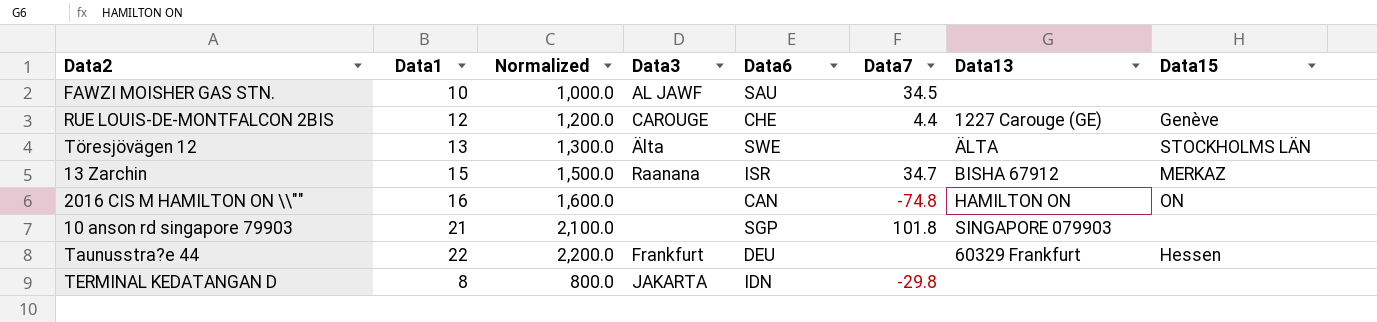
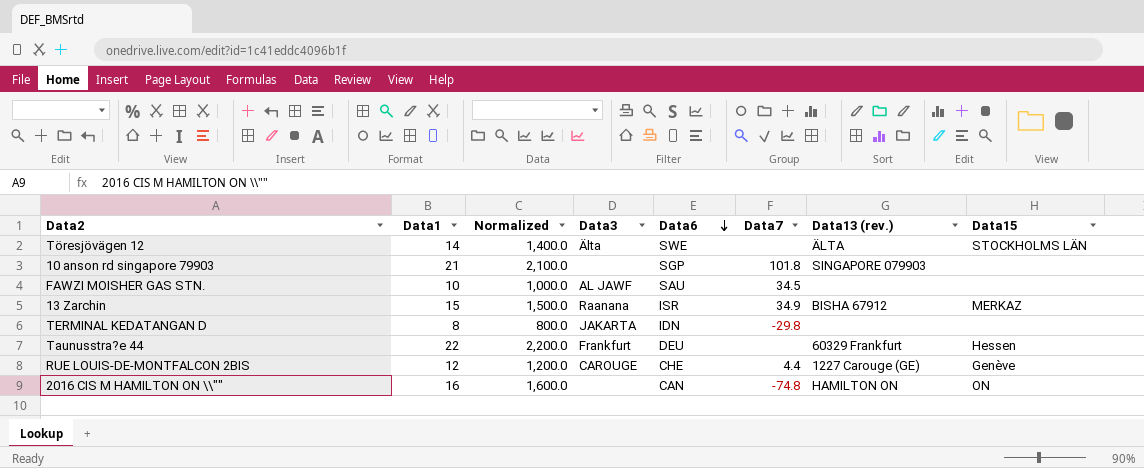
row order: none -> Data6 descending
column name: Data13 -> Data13 (rev.)
Töresjövägen 12 | Data1: 13 -> 14
Töresjövägen 12 | Normalized: 1,300.0 -> 1,400.0
13 Zarchin | Data7: 34.7 -> 34.9

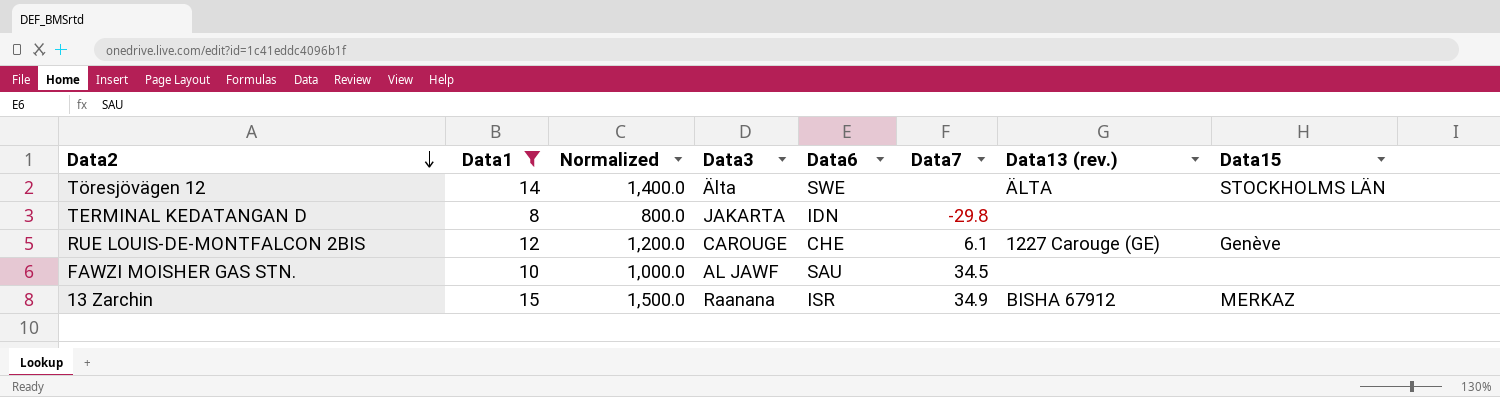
filter: none -> Data1 <= 15
row order: Data6 descending -> Data2 descending
RUE LOUIS-DE-MONTFALCON 2BIS | Data7: 4.4 -> 6.1

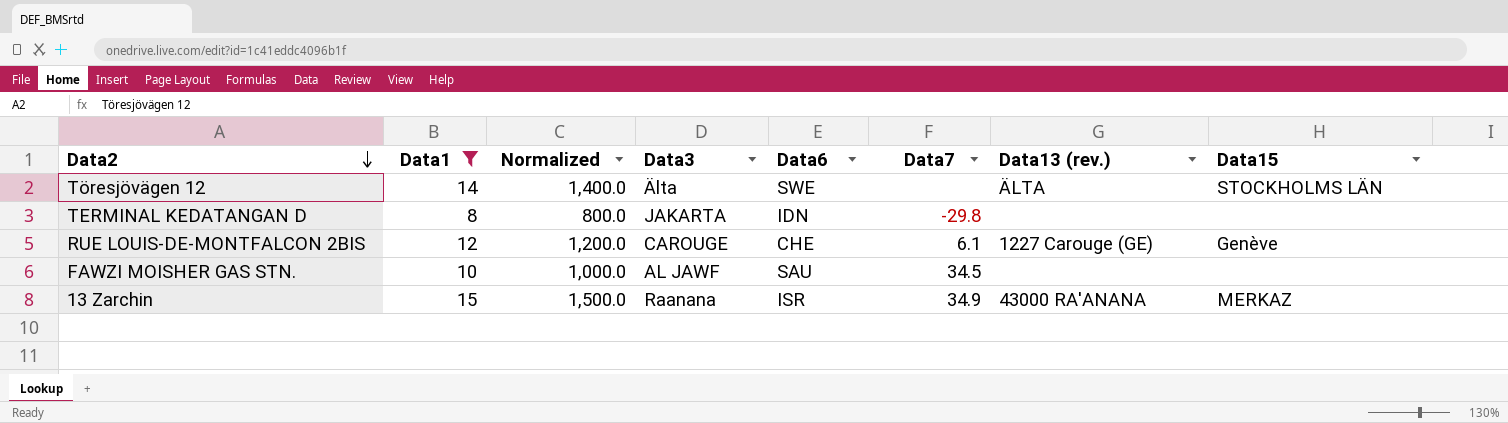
13 Zarchin | Data13 (rev.): BISHA 67912 -> 43000 RA'ANANA

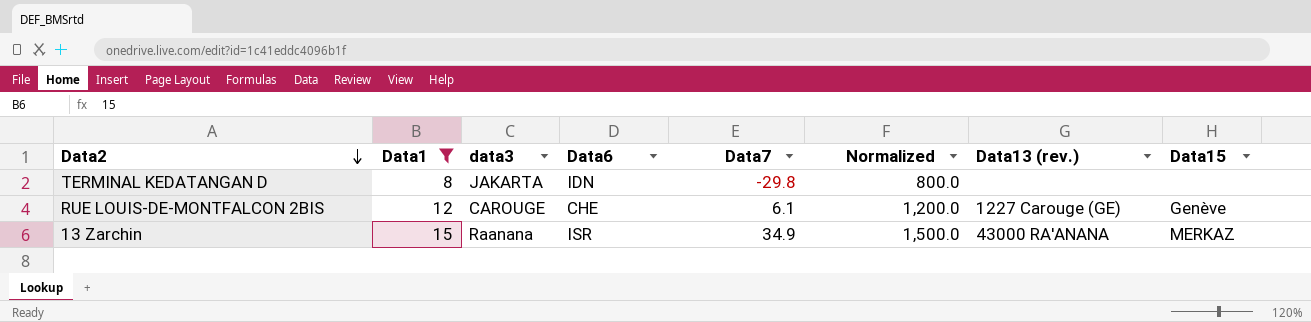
column name: Data3 -> data3
column Normalized | position: 3 -> 6
row Töresjövägen 12: 14 | 1,400.0 | Älta | SWE | none | ÄLTA | STOCKHOLMS LÄN -> none
row FAWZI MOISHER GAS STN.: 10 | 1,000.0 | AL JAWF | SAU | 34.5 | none | none -> none

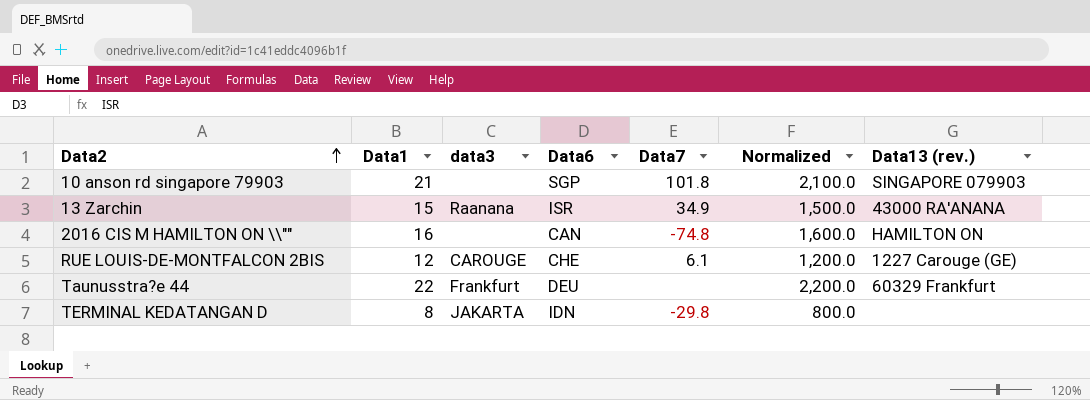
filter: Data1 <= 15 -> none
row order: Data2 descending -> Data2 ascending
column Data15 | position: 8 -> none

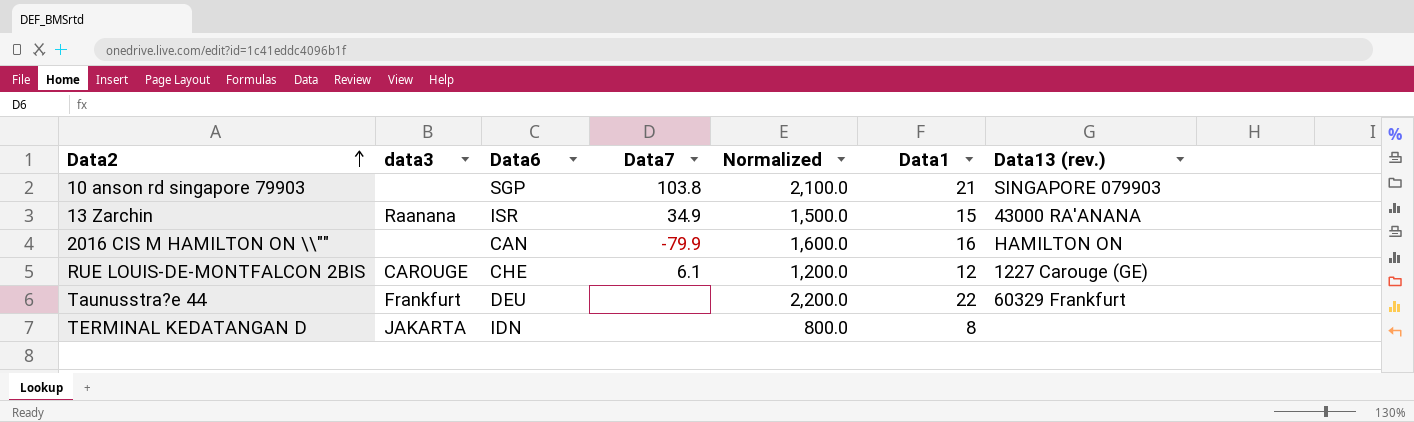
column Data1 | position: 2 -> 6
10 anson rd singapore 79903 | Data7: 101.8 -> 103.8
2016 CIS M HAMILTON ON \\"" | Data7: -74.8 -> -79.9
TERMINAL KEDATANGAN D | Data7: -29.8 -> none

